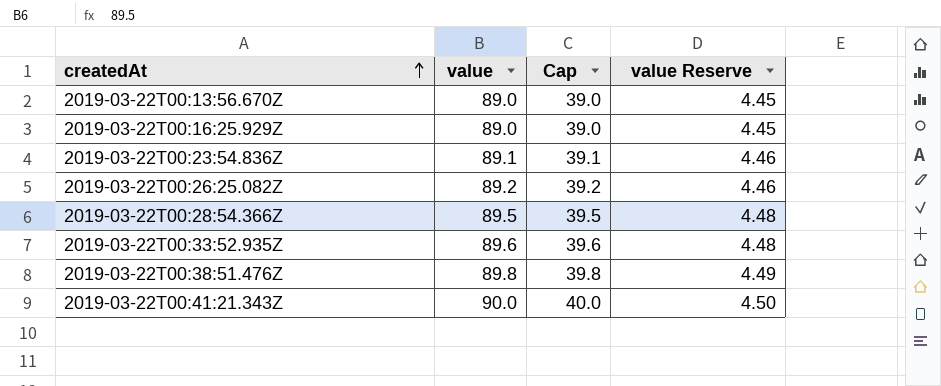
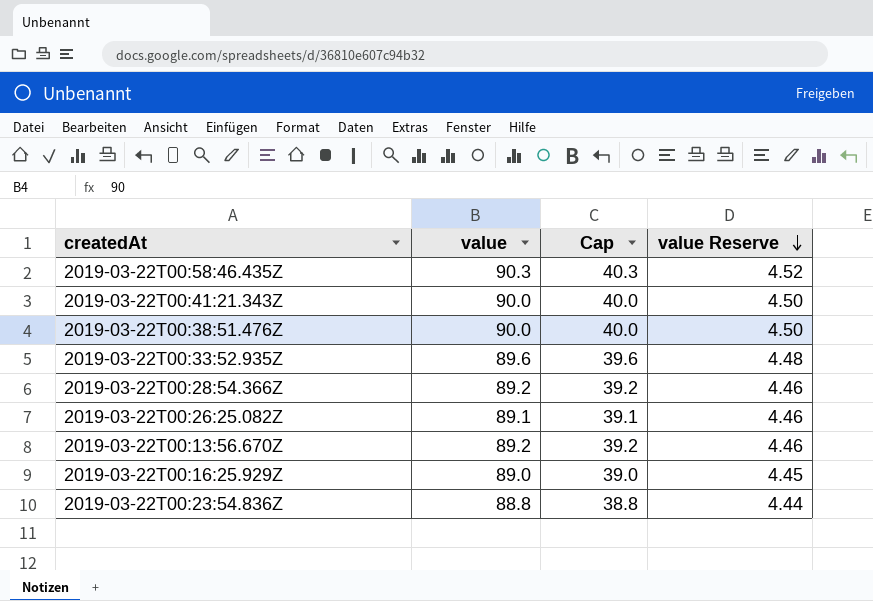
row order: createdAt ascending -> value Reserve descending
row 2019-03-22T00:58:46.435Z: none -> 90.3 | 40.3 | 4.52
2019-03-22T00:38:51.476Z | value: 89.8 -> 90.0
2019-03-22T00:38:51.476Z | Cap: 39.8 -> 40.0
2019-03-22T00:38:51.476Z | value Reserve: 4.49 -> 4.50
2019-03-22T00:28:54.366Z | value: 89.5 -> 89.2
2019-03-22T00:28:54.366Z | Cap: 39.5 -> 39.2
2019-03-22T00:28:54.366Z | value Reserve: 4.48 -> 4.46
2019-03-22T00:26:25.082Z | value: 89.2 -> 89.1
2019-03-22T00:26:25.082Z | Cap: 39.2 -> 39.1
2019-03-22T00:13:56.670Z | value: 89.0 -> 89.2
2019-03-22T00:13:56.670Z | Cap: 39.0 -> 39.2
2019-03-22T00:13:56.670Z | value Reserve: 4.45 -> 4.46
2019-03-22T00:23:54.836Z | value: 89.1 -> 88.8
2019-03-22T00:23:54.836Z | Cap: 39.1 -> 38.8
2019-03-22T00:23:54.836Z | value Reserve: 4.46 -> 4.44

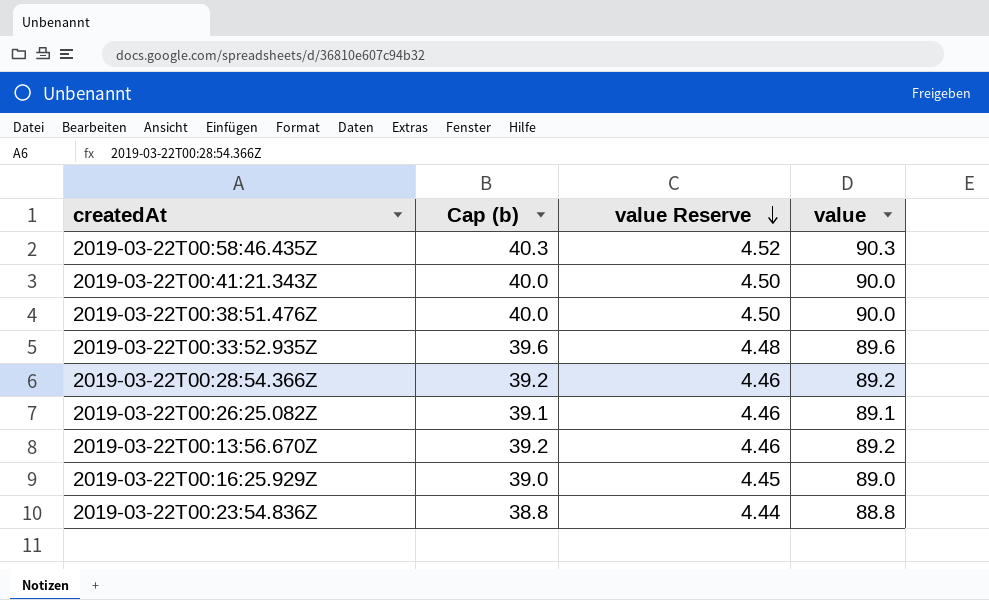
column name: Cap -> Cap (b)
column value | position: 2 -> 4

